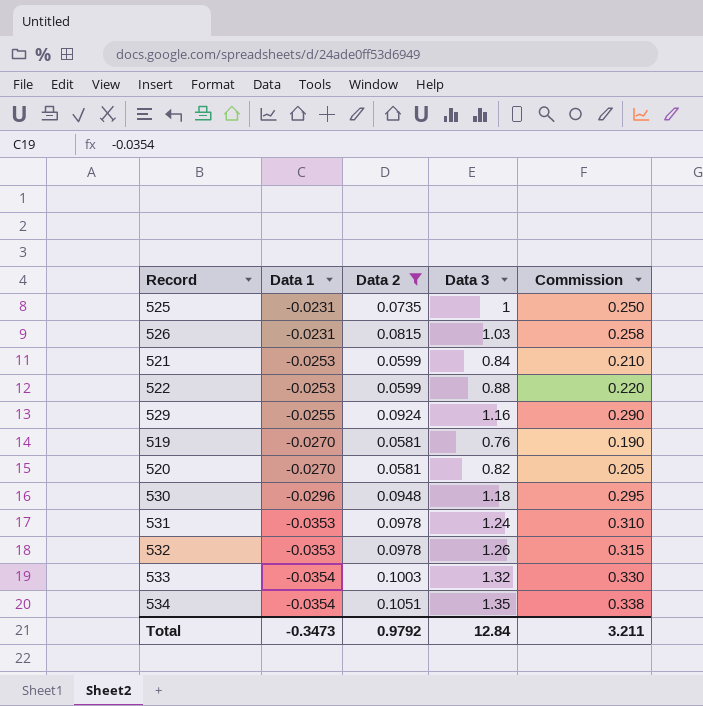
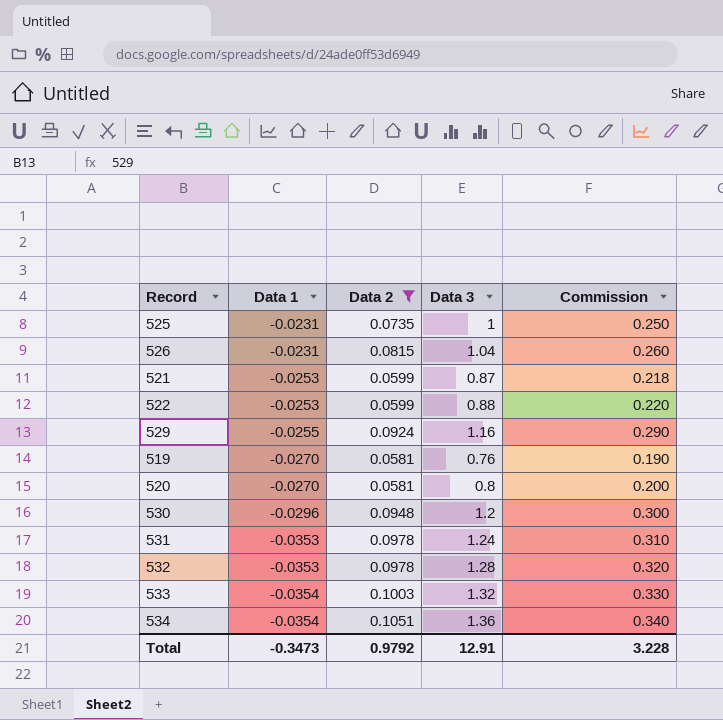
526 | Data 3: 1.03 -> 1.04
526 | Commission: 0.258 -> 0.260
521 | Data 3: 0.84 -> 0.87
521 | Commission: 0.210 -> 0.218
520 | Data 3: 0.82 -> 0.8
520 | Commission: 0.205 -> 0.200
530 | Data 3: 1.18 -> 1.2
530 | Commission: 0.295 -> 0.300
532 | Data 3: 1.26 -> 1.28
532 | Commission: 0.315 -> 0.320
534 | Data 3: 1.35 -> 1.36
534 | Commission: 0.338 -> 0.340
Total | Data 3: 12.84 -> 12.91
Total | Commission: 3.211 -> 3.228

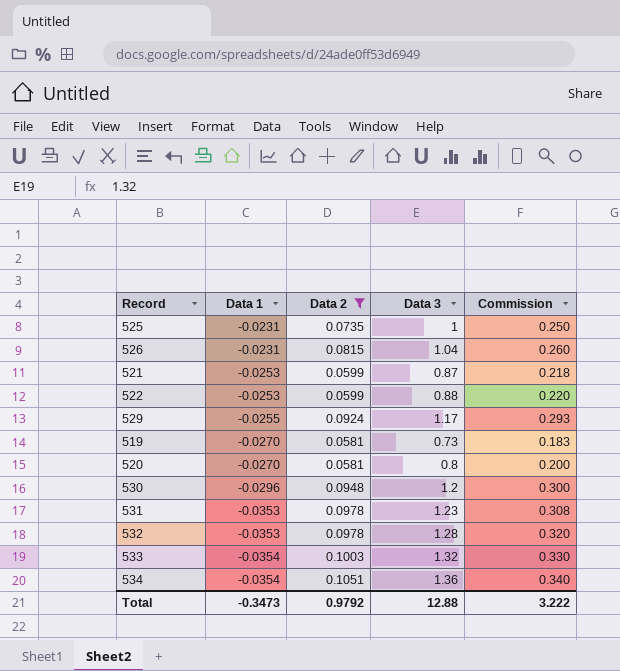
529 | Data 3: 1.16 -> 1.17
529 | Commission: 0.290 -> 0.293
519 | Data 3: 0.76 -> 0.73
519 | Commission: 0.190 -> 0.183
531 | Data 3: 1.24 -> 1.23
531 | Commission: 0.310 -> 0.308
Total | Data 3: 12.91 -> 12.88
Total | Commission: 3.228 -> 3.222

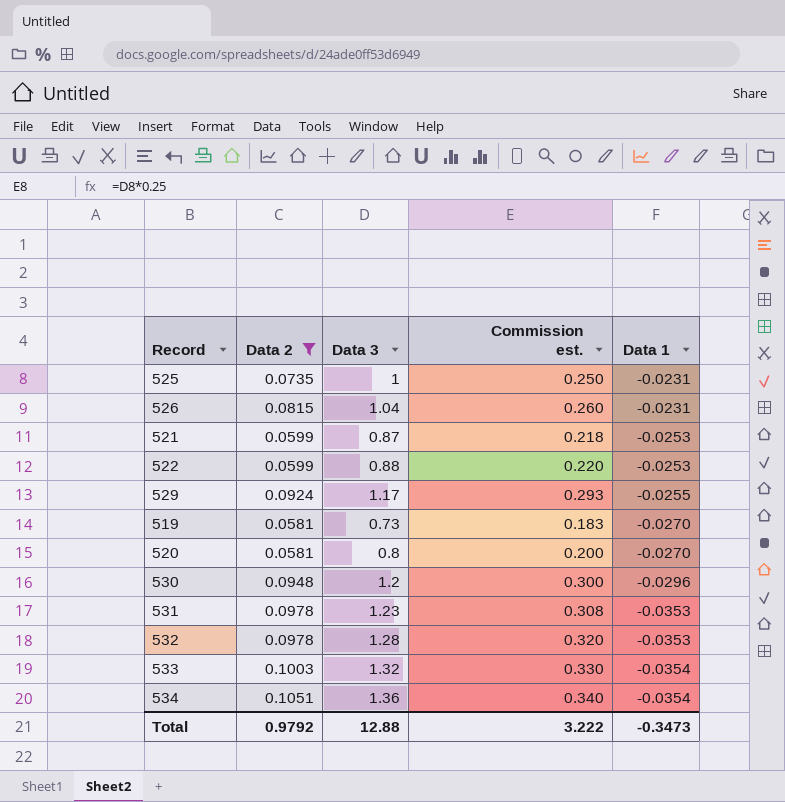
column name: Commission -> Commission est.
column Data 1 | position: 2 -> 5

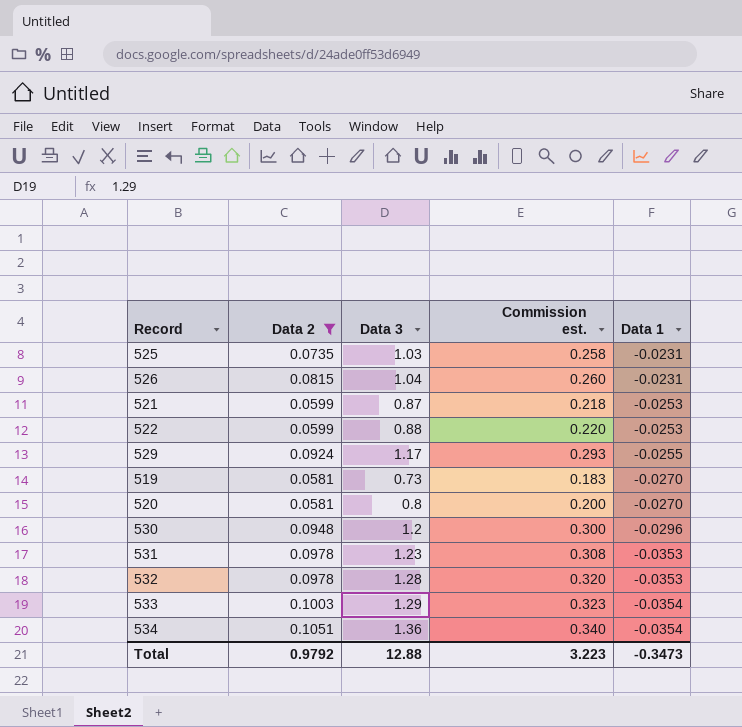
525 | Data 3: 1 -> 1.03
525 | Commission est.: 0.250 -> 0.258
533 | Data 3: 1.32 -> 1.29
533 | Commission est.: 0.330 -> 0.323
Total | Commission est.: 3.222 -> 3.223

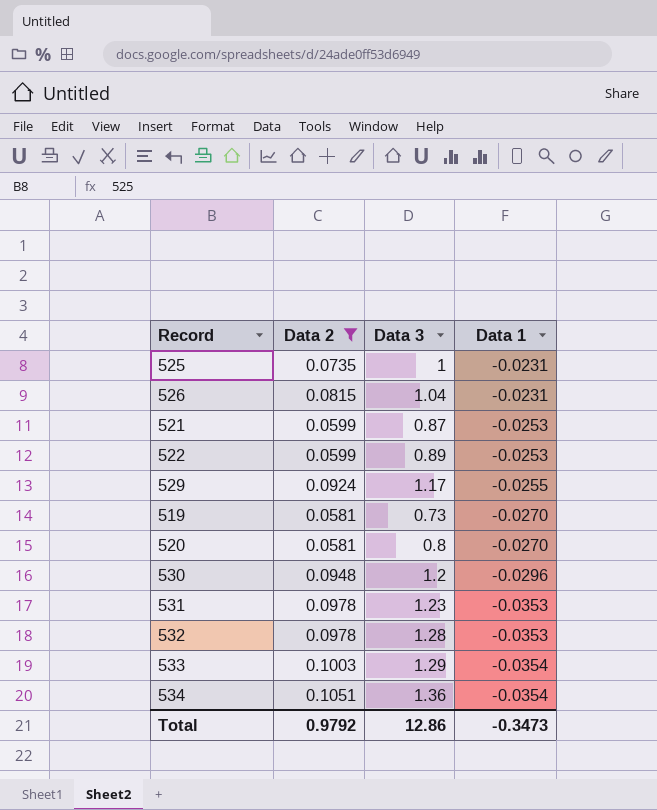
column Commission est. | formula: [Data 3] * 0.25 -> none
525 | Data 3: 1.03 -> 1
522 | Data 3: 0.88 -> 0.89
Total | Data 3: 12.88 -> 12.86

